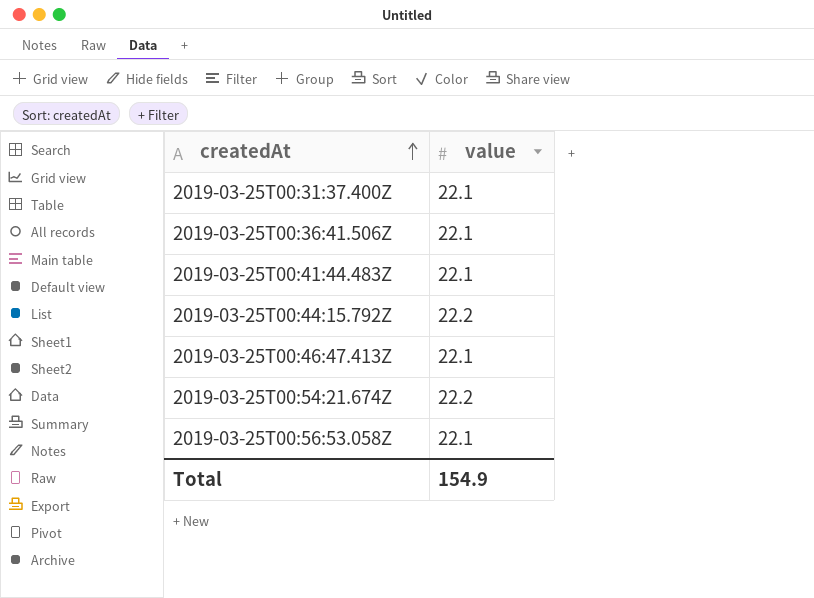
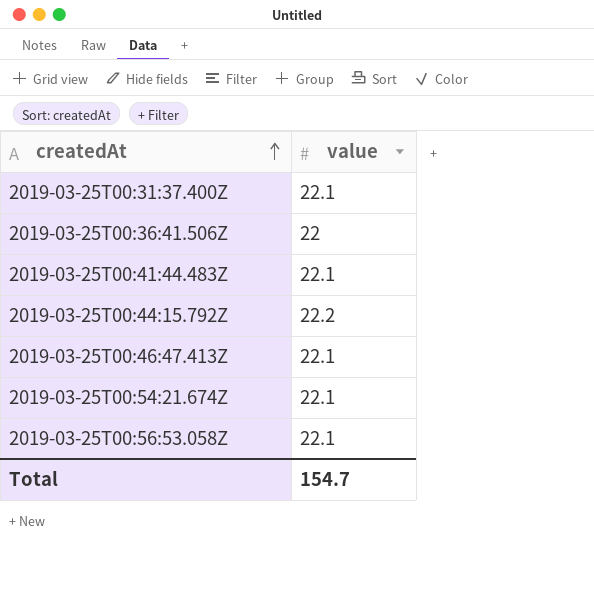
2019-03-25T00:36:41.506Z | value: 22.1 -> 22
2019-03-25T00:54:21.674Z | value: 22.2 -> 22.1
Total | value: 154.9 -> 154.7

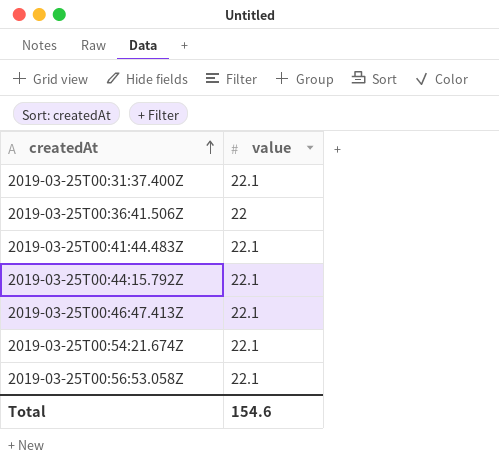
2019-03-25T00:44:15.792Z | value: 22.2 -> 22.1
Total | value: 154.7 -> 154.6

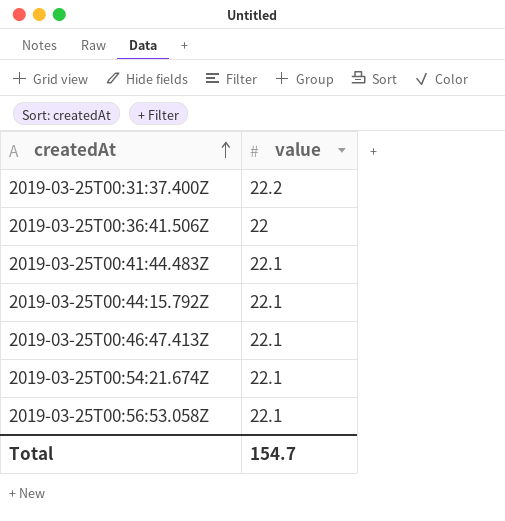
2019-03-25T00:31:37.400Z | value: 22.1 -> 22.2
Total | value: 154.6 -> 154.7

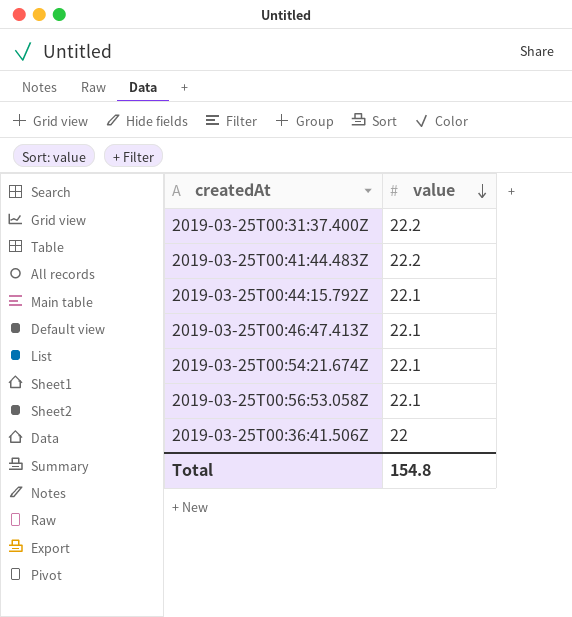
row order: createdAt ascending -> value descending
2019-03-25T00:41:44.483Z | value: 22.1 -> 22.2
Total | value: 154.7 -> 154.8

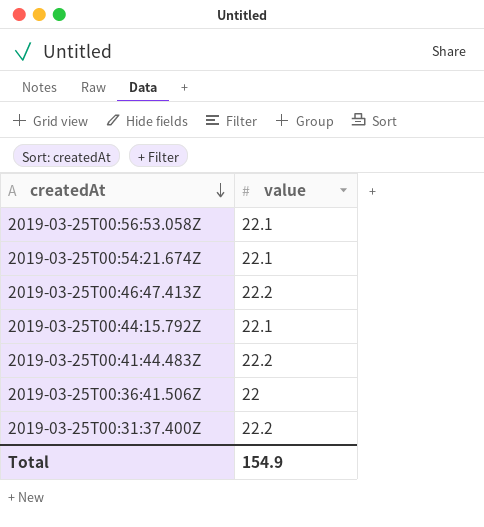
row order: value descending -> createdAt descending
2019-03-25T00:46:47.413Z | value: 22.1 -> 22.2
Total | value: 154.8 -> 154.9

